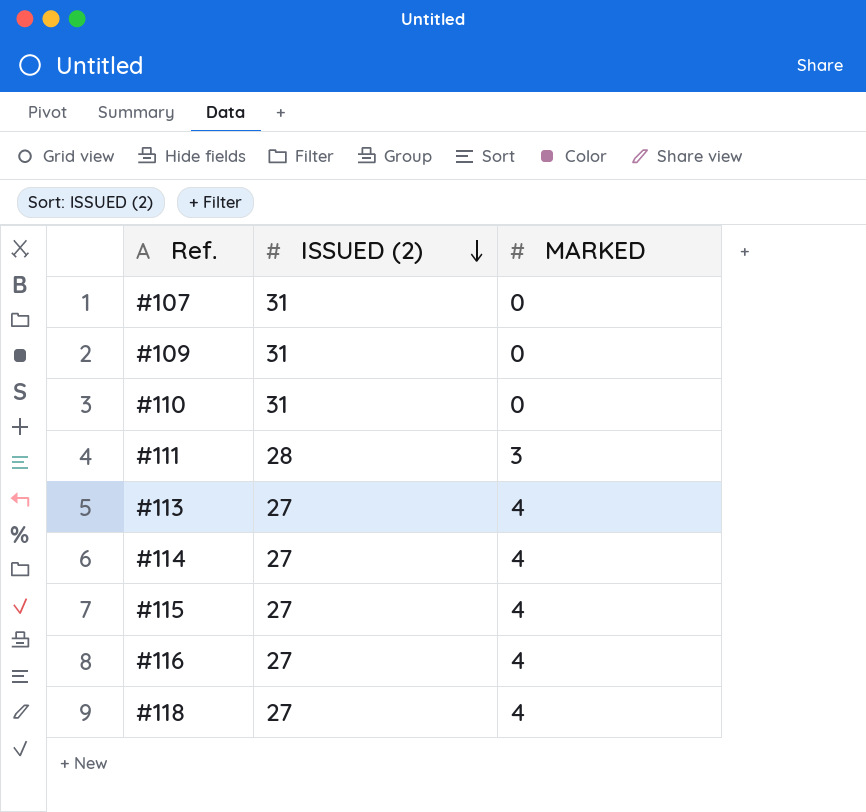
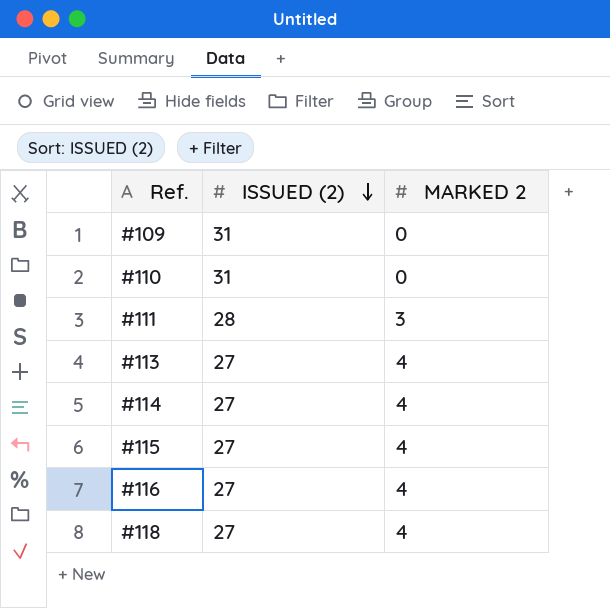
column name: MARKED -> MARKED 2
row #107: 31 | 0 -> none

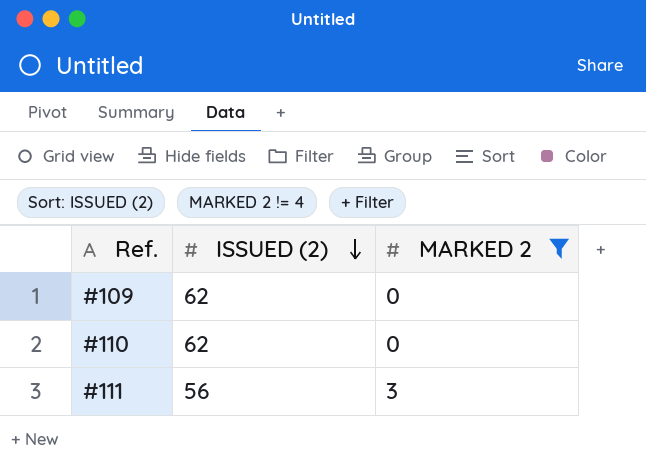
filter: none -> MARKED 2 != 4
#109 | ISSUED (2): 31 -> 62
#110 | ISSUED (2): 31 -> 62
#111 | ISSUED (2): 28 -> 56

